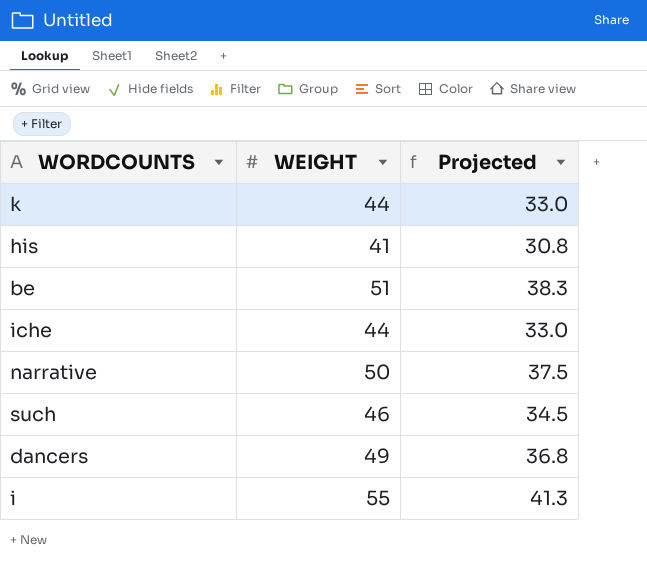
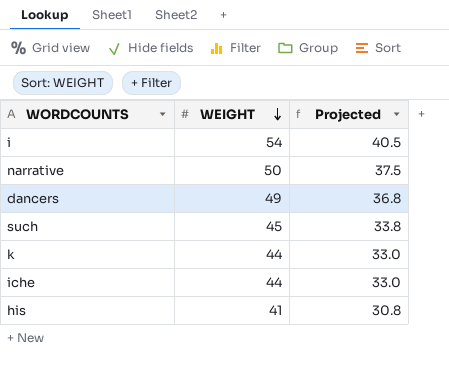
row order: none -> WEIGHT descending
row be: 51 | 38.3 -> none
i | WEIGHT: 55 -> 54
i | Projected: 41.3 -> 40.5
such | WEIGHT: 46 -> 45
such | Projected: 34.5 -> 33.8

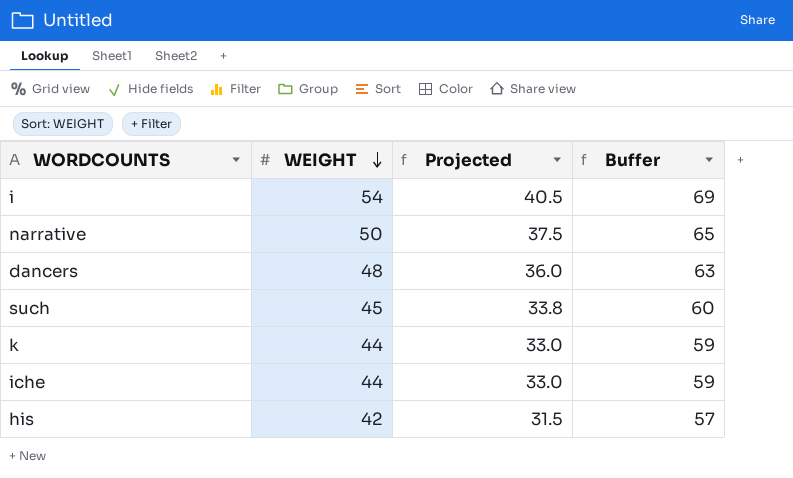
column Buffer | formula: none -> [WEIGHT] + 15
dancers | WEIGHT: 49 -> 48
dancers | Projected: 36.8 -> 36.0
his | WEIGHT: 41 -> 42
his | Projected: 30.8 -> 31.5

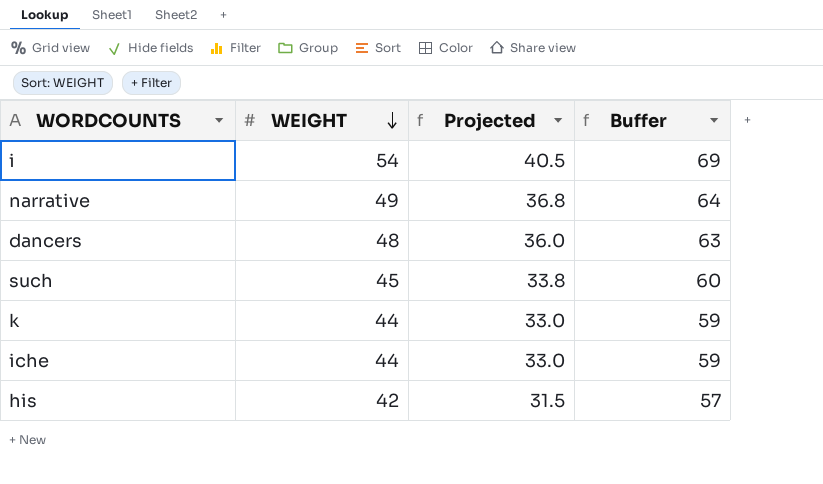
narrative | WEIGHT: 50 -> 49
narrative | Projected: 37.5 -> 36.8
narrative | Buffer: 65 -> 64

